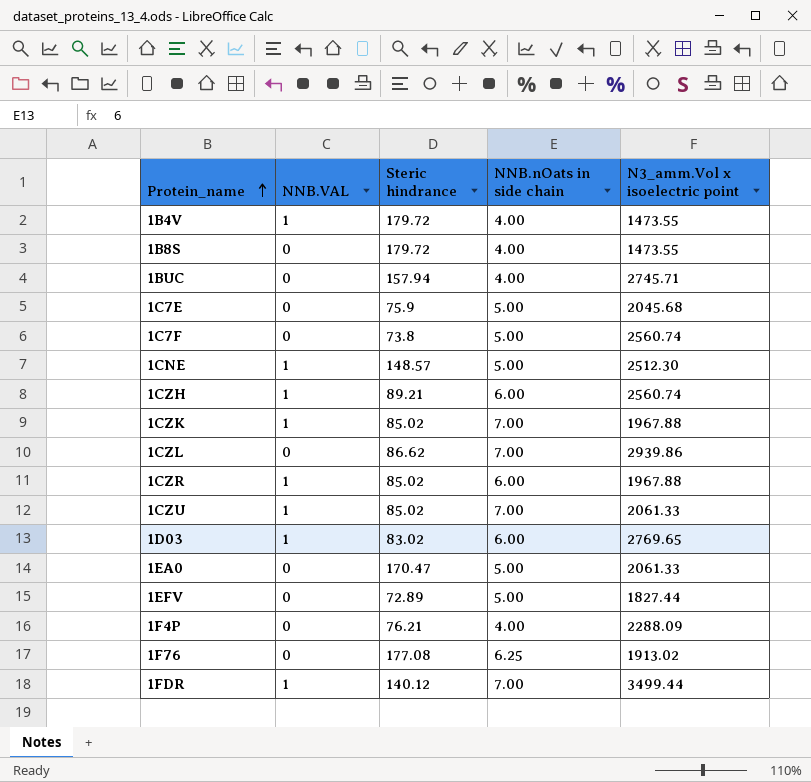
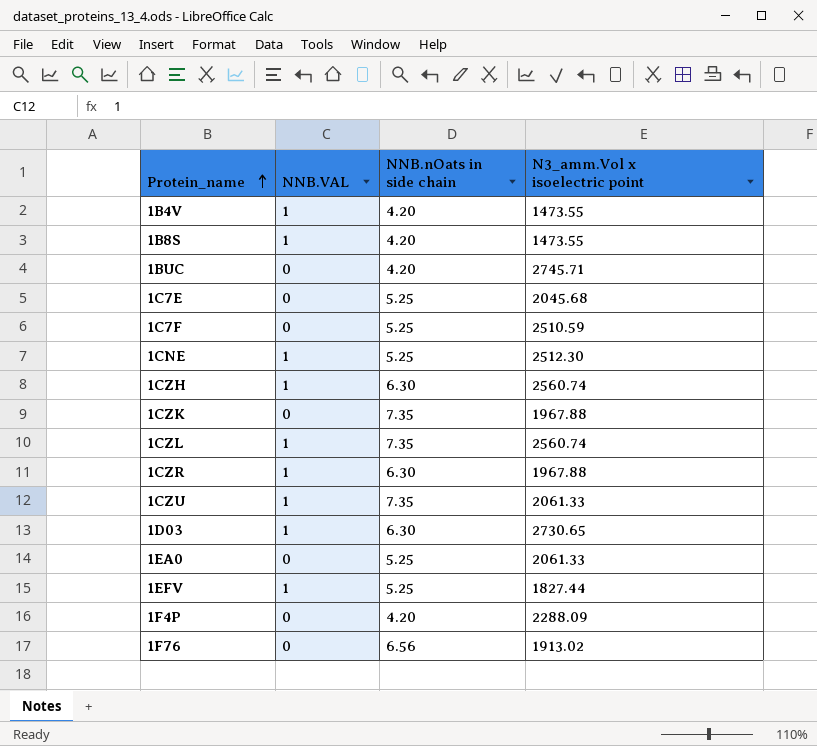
column Steric hindrance | position: 3 -> none
row 1FDR: 1 | 140.12 | 7.00 | 3499.44 -> none
1B4V | NNB.nOats in side chain: 4.00 -> 4.20
1B8S | NNB.VAL: 0 -> 1
1B8S | NNB.nOats in side chain: 4.00 -> 4.20
1BUC | NNB.nOats in side chain: 4.00 -> 4.20
1C7E | NNB.nOats in side chain: 5.00 -> 5.25
1C7F | NNB.nOats in side chain: 5.00 -> 5.25
1C7F | N3_amm.Vol x isoelectric point: 2560.74 -> 2510.59
1CNE | NNB.nOats in side chain: 5.00 -> 5.25
1CZH | NNB.nOats in side chain: 6.00 -> 6.30
1CZK | NNB.VAL: 1 -> 0
1CZK | NNB.nOats in side chain: 7.00 -> 7.35
1CZL | NNB.VAL: 0 -> 1
1CZL | NNB.nOats in side chain: 7.00 -> 7.35
1CZL | N3_amm.Vol x isoelectric point: 2939.86 -> 2560.74
1CZR | NNB.nOats in side chain: 6.00 -> 6.30
1CZU | NNB.nOats in side chain: 7.00 -> 7.35
1D03 | NNB.nOats in side chain: 6.00 -> 6.30
1D03 | N3_amm.Vol x isoelectric point: 2769.65 -> 2730.65
1EA0 | NNB.nOats in side chain: 5.00 -> 5.25
1EFV | NNB.VAL: 0 -> 1
1EFV | NNB.nOats in side chain: 5.00 -> 5.25
1F4P | NNB.nOats in side chain: 4.00 -> 4.20
1F76 | NNB.nOats in side chain: 6.25 -> 6.56

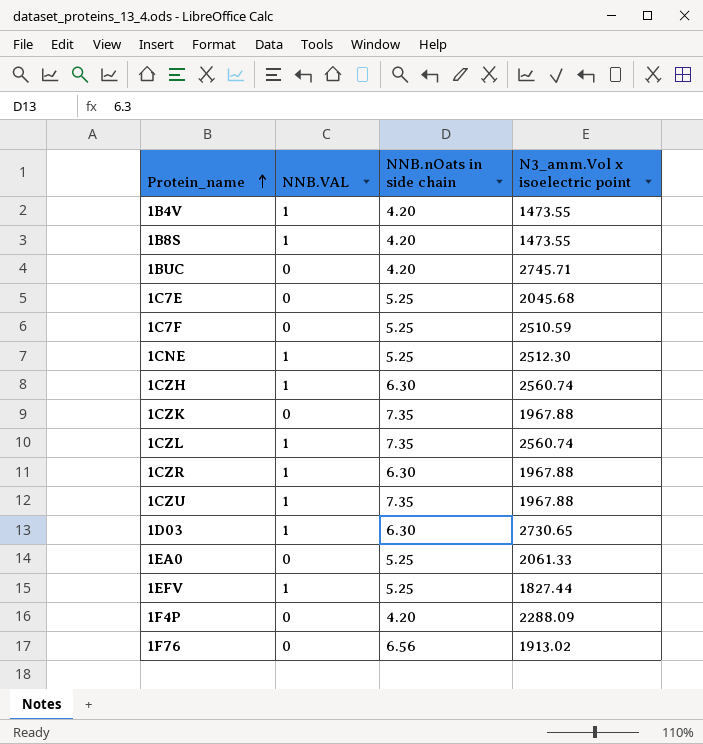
1CZU | N3_amm.Vol x isoelectric point: 2061.33 -> 1967.88

